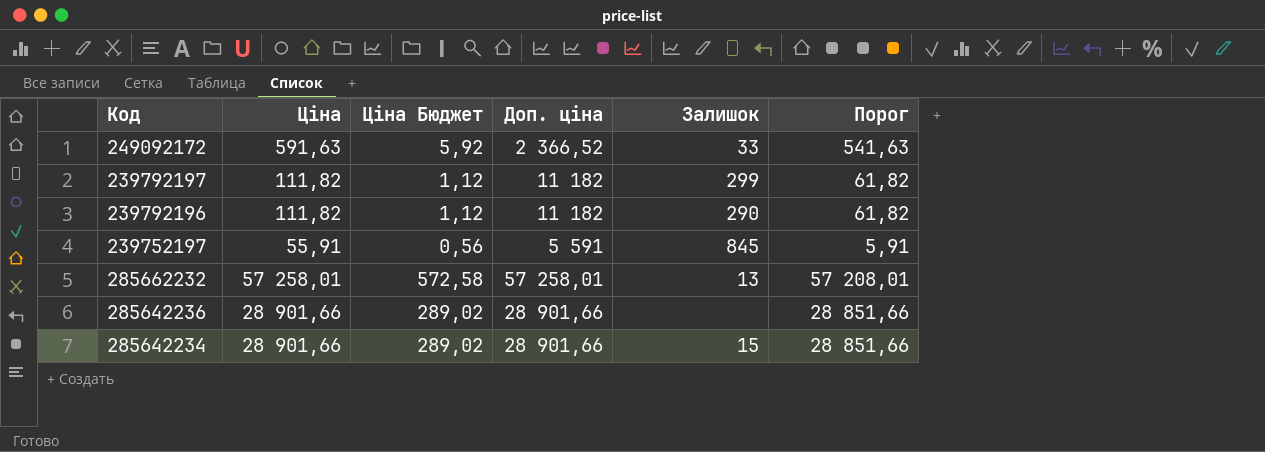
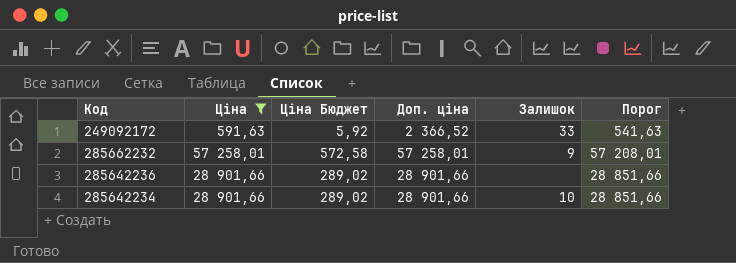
filter: none -> Ціна >= 591,63
285662232 | Залишок: 13 -> 9
285642234 | Залишок: 15 -> 10

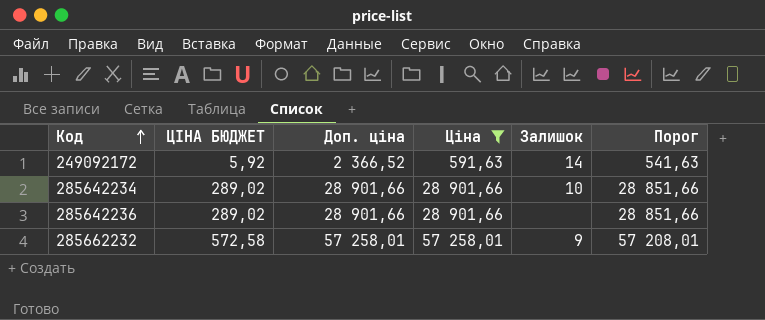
row order: none -> Код ascending
column name: Ціна Бюджет -> ЦІНА БЮДЖЕТ
column Ціна | position: 2 -> 4
249092172 | Залишок: 33 -> 14

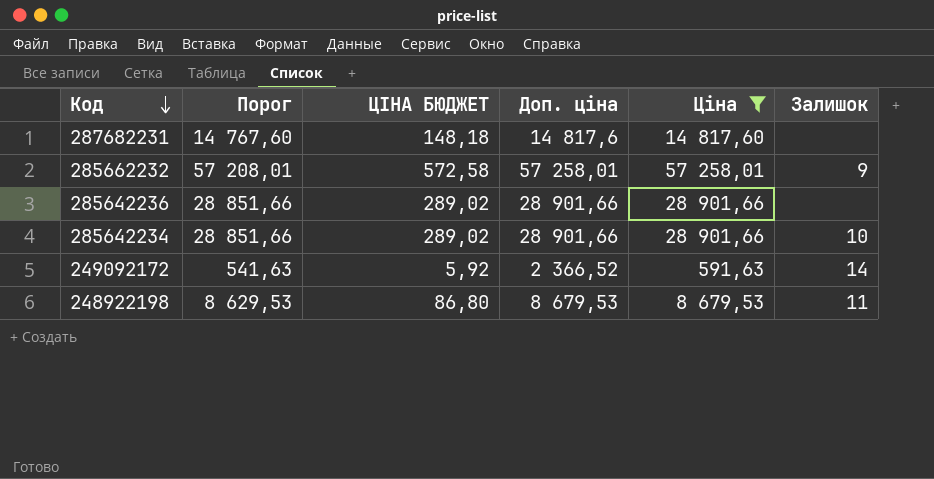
row order: Код ascending -> Код descending
column Порог | position: 6 -> 2
row 287682231: none -> 14 767,60 | 148,18 | 14 817,6 | 14 817,60 | none
row 248922198: none -> 8 629,53 | 86,80 | 8 679,53 | 8 679,53 | 11

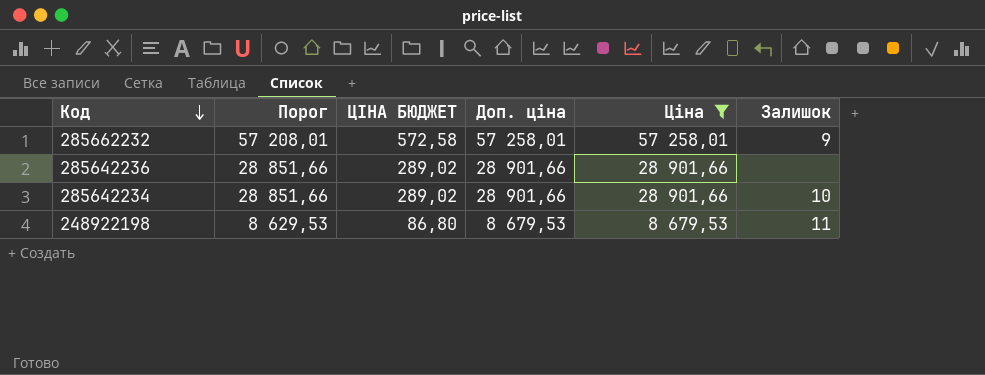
row 287682231: 14 767,60 | 148,18 | 14 817,6 | 14 817,60 | none -> none
row 249092172: 541,63 | 5,92 | 2 366,52 | 591,63 | 14 -> none

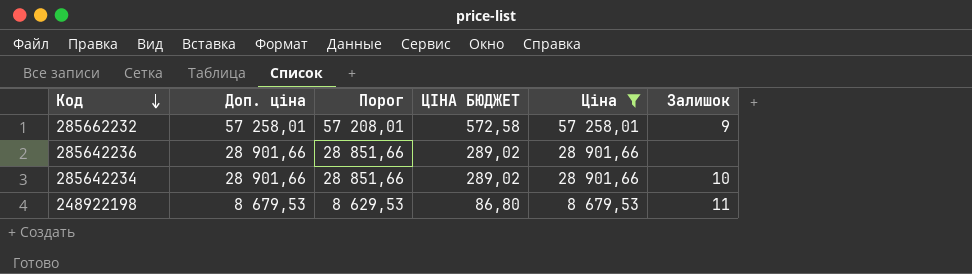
column Доп. ціна | position: 4 -> 2

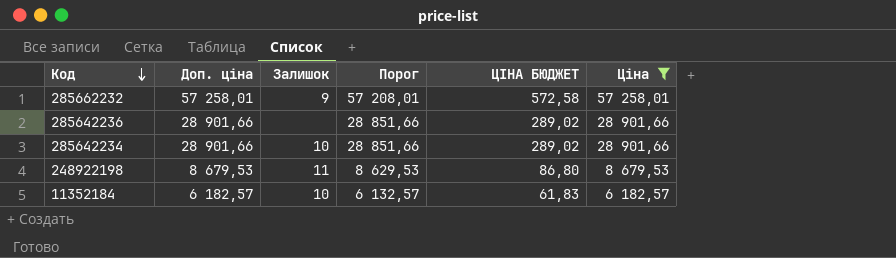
column Залишок | position: 6 -> 3
row 11352184: none -> 6 182,57 | 10 | 6 132,57 | 61,83 | 6 182,57

